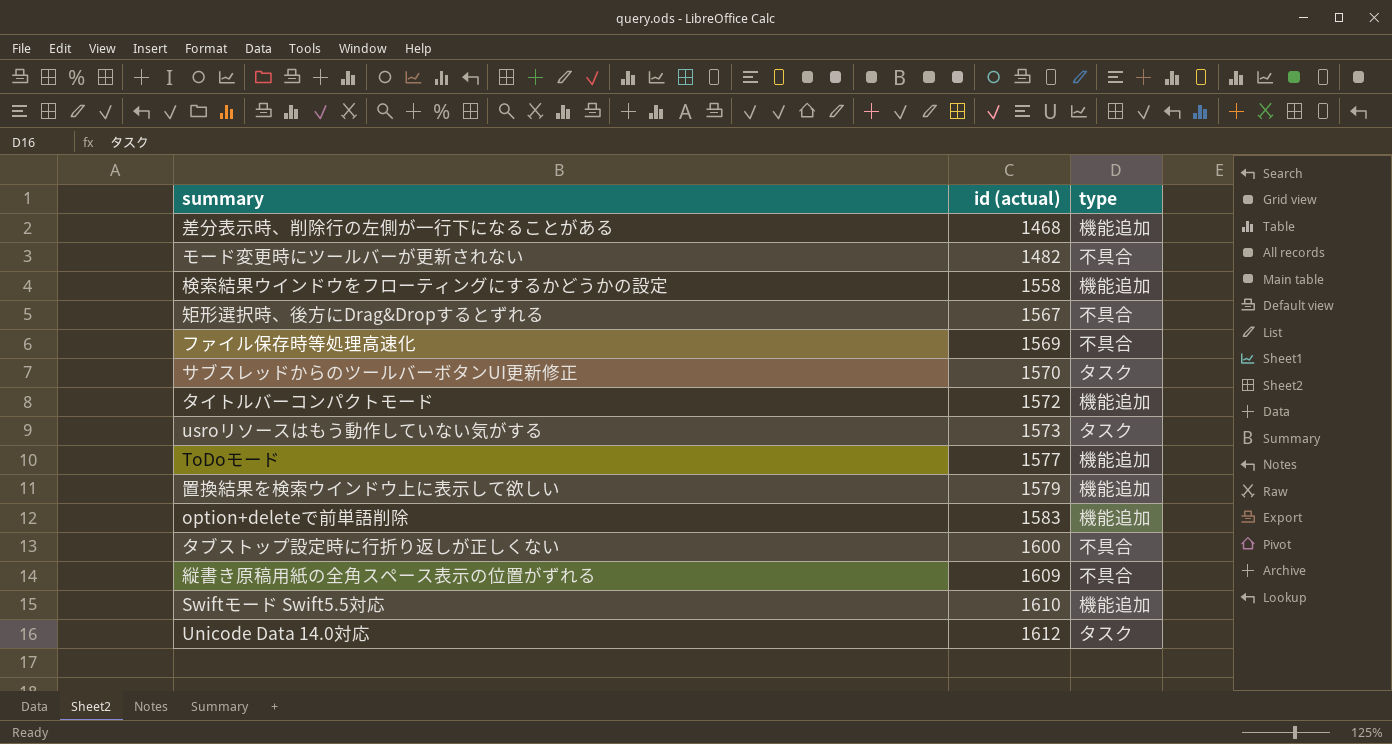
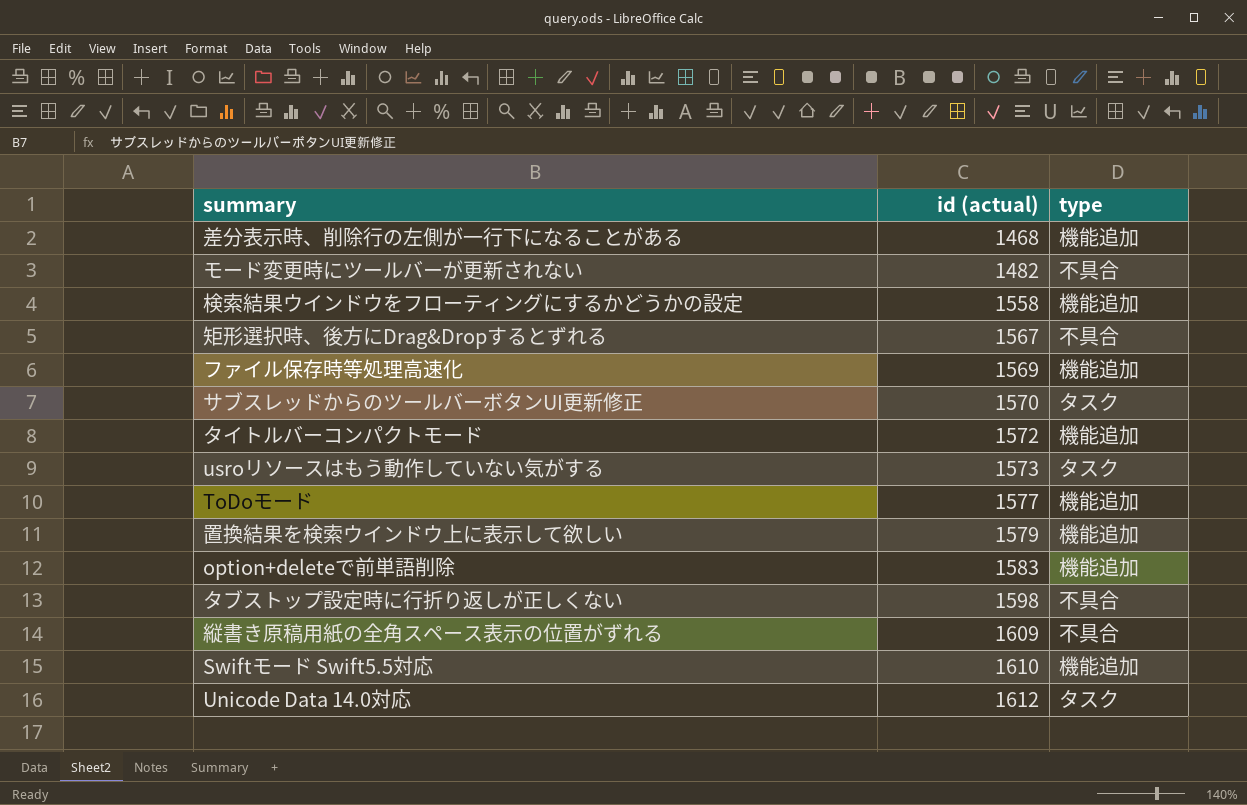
ファイル保存時等処理高速化 | type: 不具合 -> 機能追加
タブストップ設定時に行折り返しが正しくない | id (actual): 1600 -> 1598

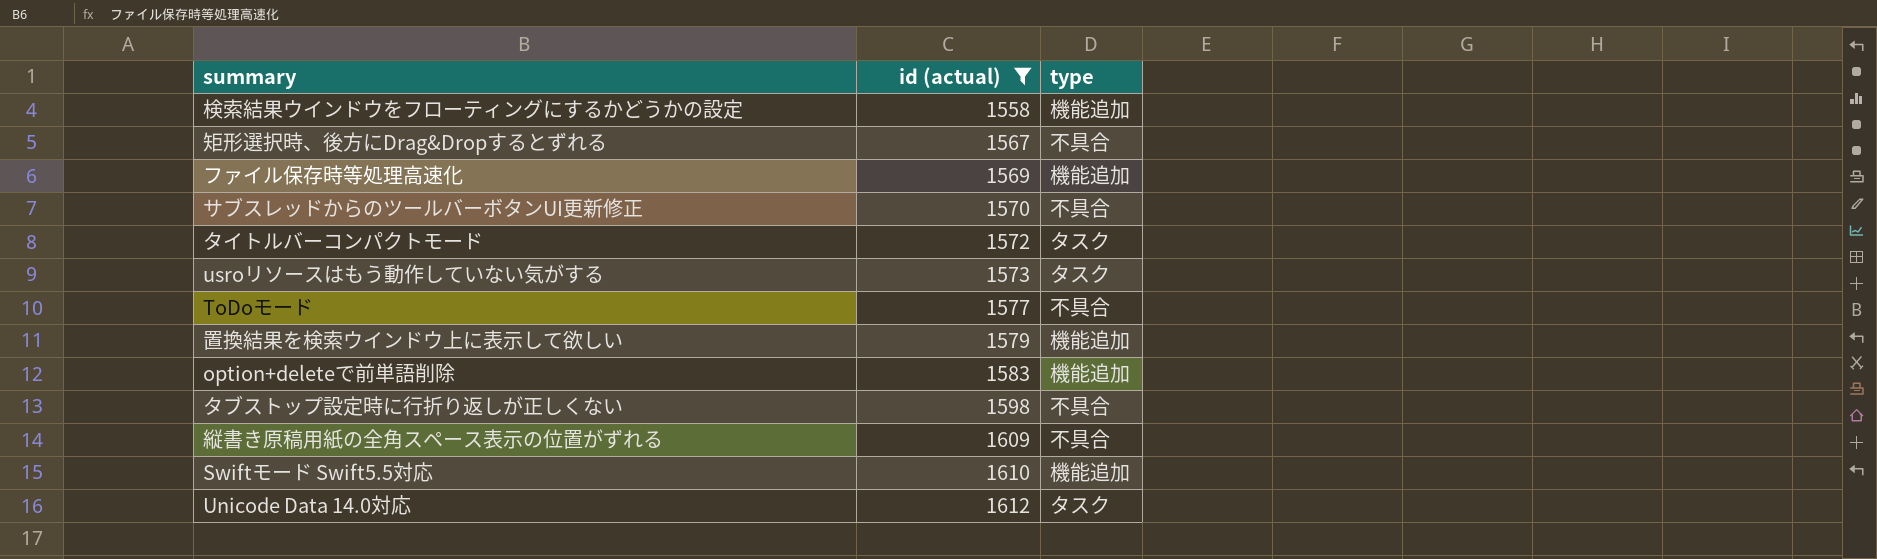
filter: none -> id (actual) >= 1558
サブスレッドからのツールバーボタンUI更新修正 | type: タスク -> 不具合
タイトルバーコンパクトモード | type: 機能追加 -> タスク
ToDoモード | type: 機能追加 -> 不具合

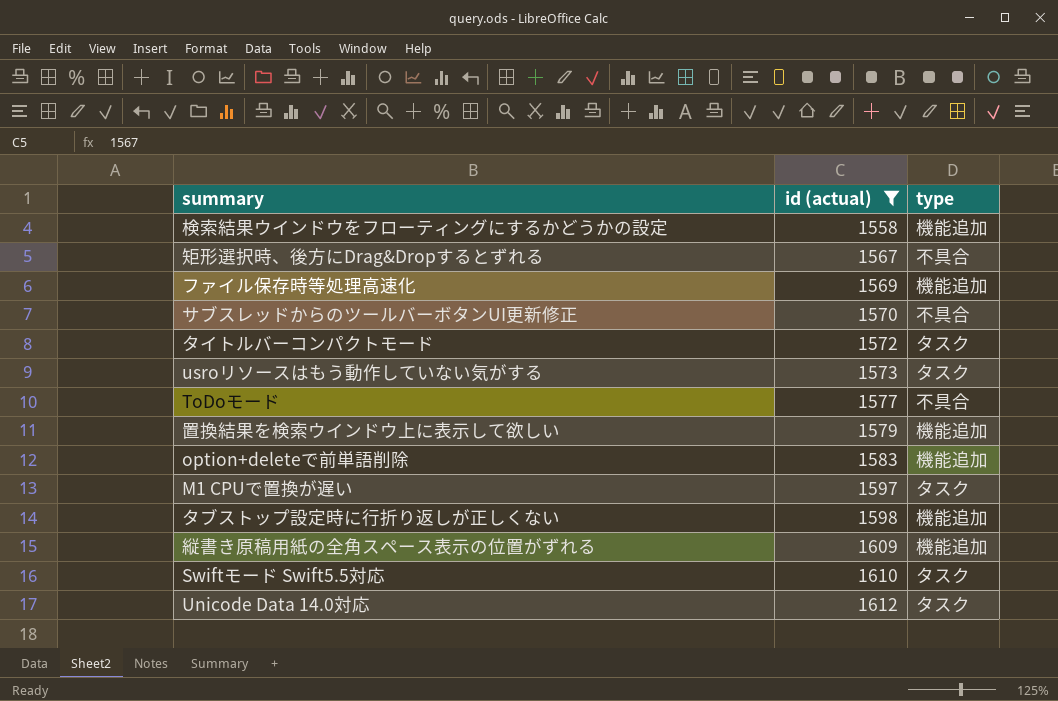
row M1 CPUで置換が遅い: none -> 1597 | タスク
タブストップ設定時に行折り返しが正しくない | type: 不具合 -> 機能追加
縦書き原稿用紙の全角スペース表示の位置がずれる | type: 不具合 -> 機能追加
Swiftモード Swift5.5対応 | type: 機能追加 -> タスク

